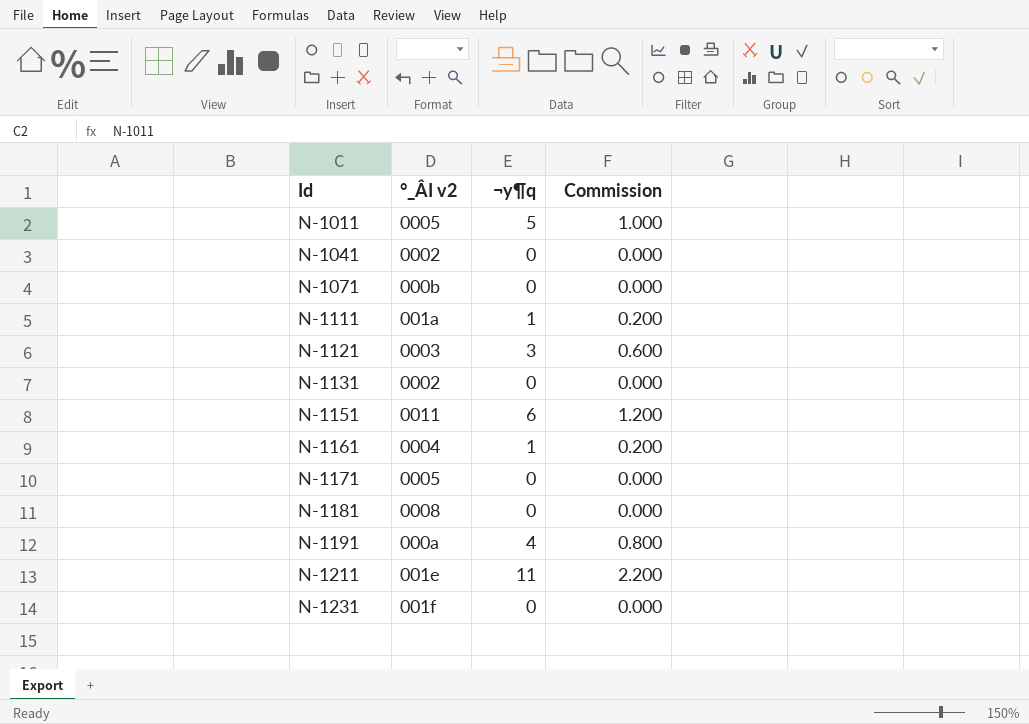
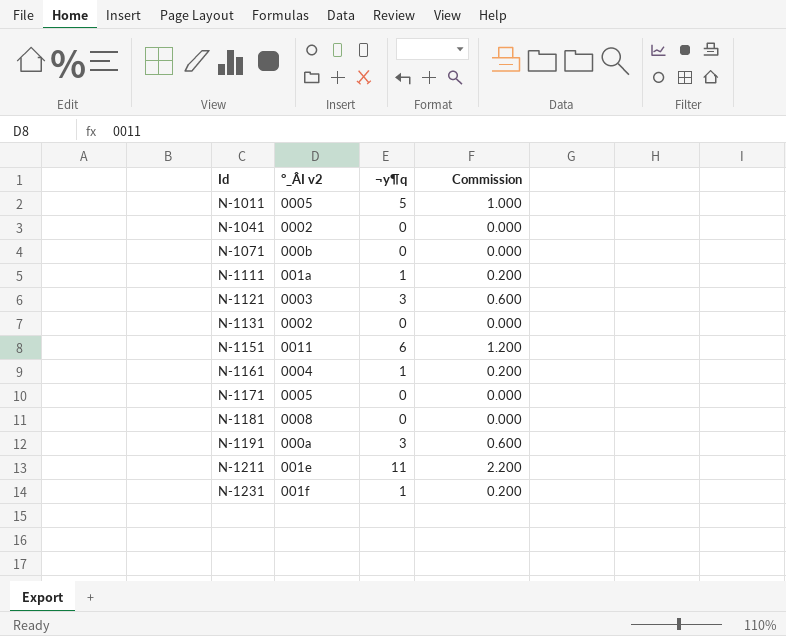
N-1191 | ¬y¶q: 4 -> 3
N-1191 | Commission: 0.800 -> 0.600
N-1231 | ¬y¶q: 0 -> 1
N-1231 | Commission: 0.000 -> 0.200

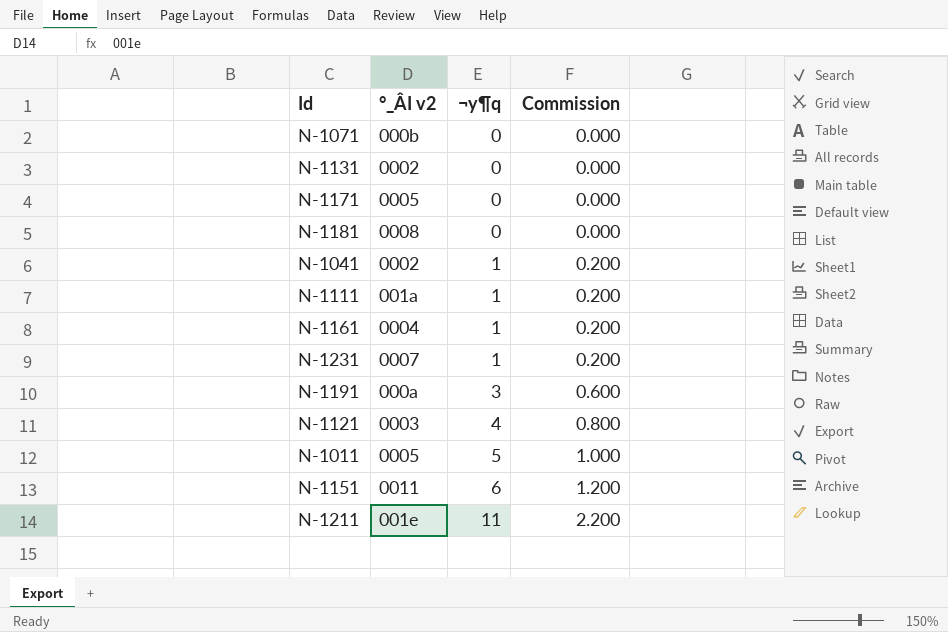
row order: Id ascending -> ¬y¶q ascending
N-1041 | ¬y¶q: 0 -> 1
N-1041 | Commission: 0.000 -> 0.200
N-1231 | °_ÂI v2: 001f -> 0007
N-1121 | ¬y¶q: 3 -> 4
N-1121 | Commission: 0.600 -> 0.800

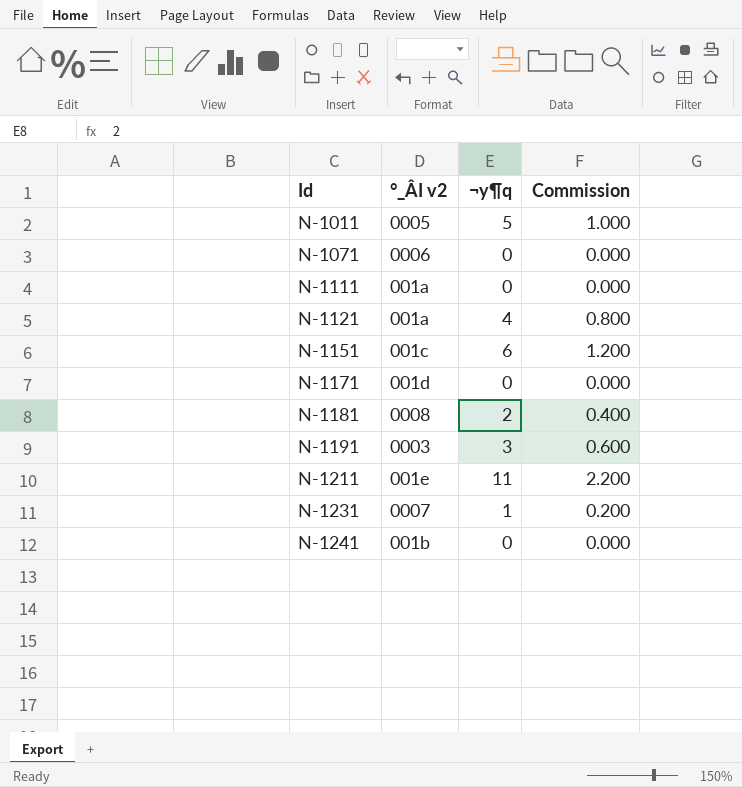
row order: ¬y¶q ascending -> Id ascending
row N-1131: 0002 | 0 | 0.000 -> none
row N-1041: 0002 | 1 | 0.200 -> none
row N-1161: 0004 | 1 | 0.200 -> none
N-1071 | °_ÂI v2: 000b -> 0006
N-1111 | ¬y¶q: 1 -> 0
N-1111 | Commission: 0.200 -> 0.000
N-1121 | °_ÂI v2: 0003 -> 001a
N-1151 | °_ÂI v2: 0011 -> 001c
N-1171 | °_ÂI v2: 0005 -> 001d
N-1181 | ¬y¶q: 0 -> 2
N-1181 | Commission: 0.000 -> 0.400
N-1191 | °_ÂI v2: 000a -> 0003
row N-1241: none -> 001b | 0 | 0.000

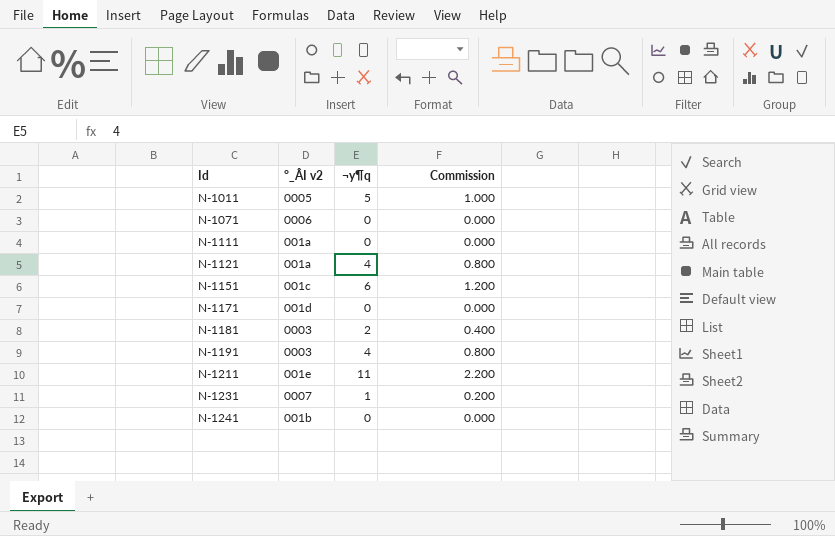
N-1181 | °_ÂI v2: 0008 -> 0003
N-1191 | ¬y¶q: 3 -> 4
N-1191 | Commission: 0.600 -> 0.800

